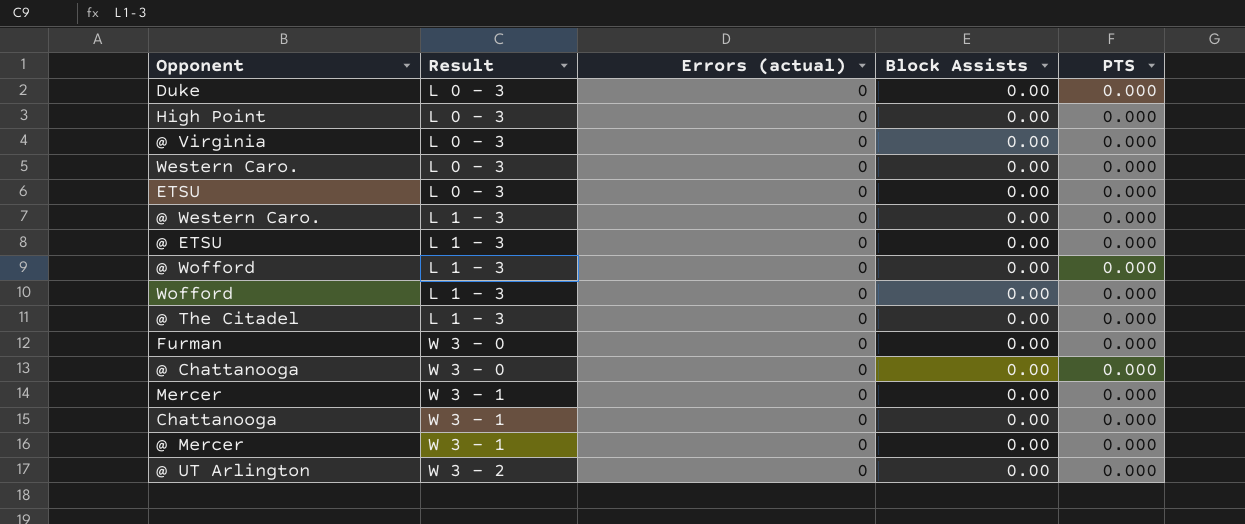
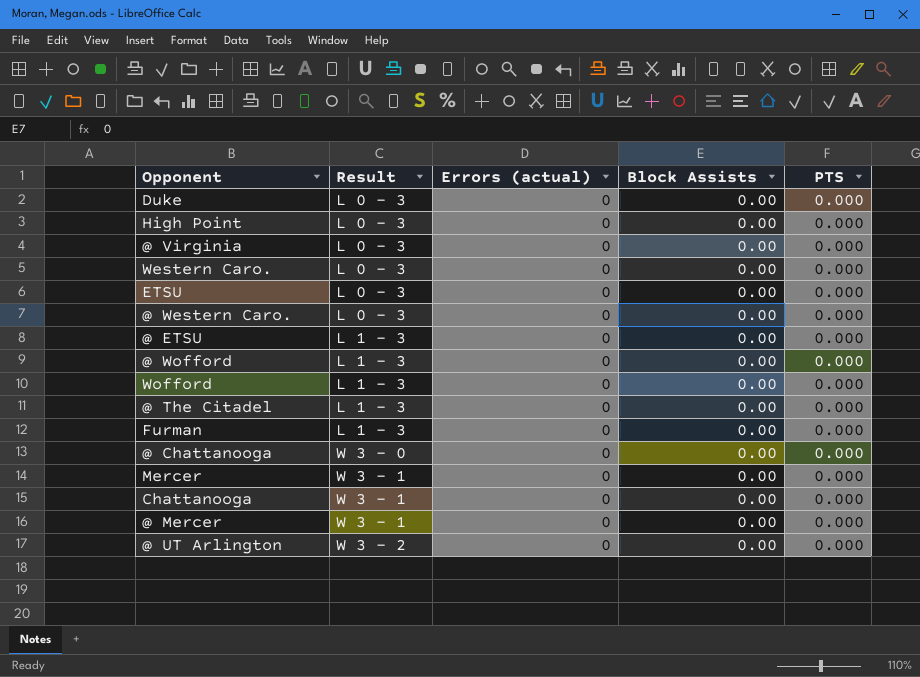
@ Western Caro. | Result: L 1 - 3 -> L 0 - 3
Furman | Result: W 3 - 0 -> L 1 - 3

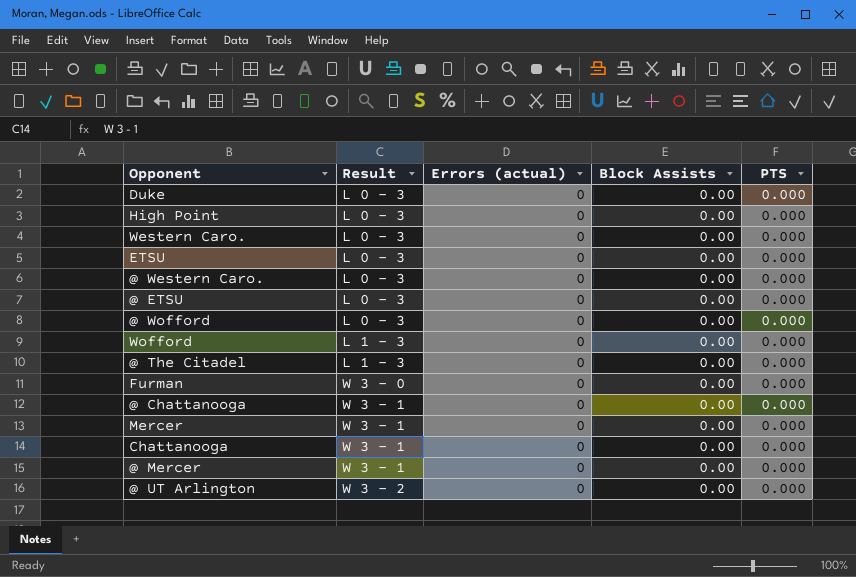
row @ Virginia: L 0 - 3 | 0 | 0.00 | 0.000 -> none
@ ETSU | Result: L 1 - 3 -> L 0 - 3
@ Wofford | Result: L 1 - 3 -> L 0 - 3
Furman | Result: L 1 - 3 -> W 3 - 0
@ Chattanooga | Result: W 3 - 0 -> W 3 - 1

